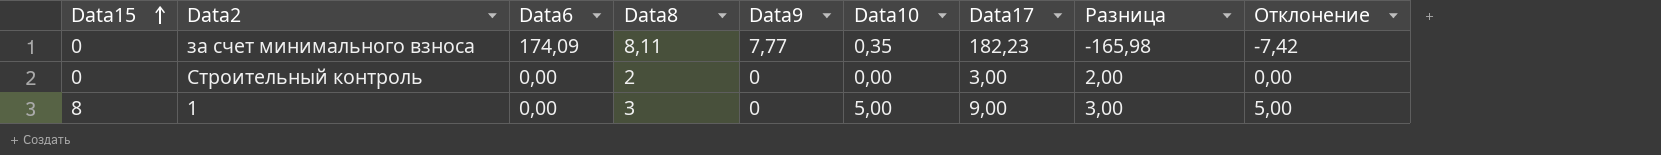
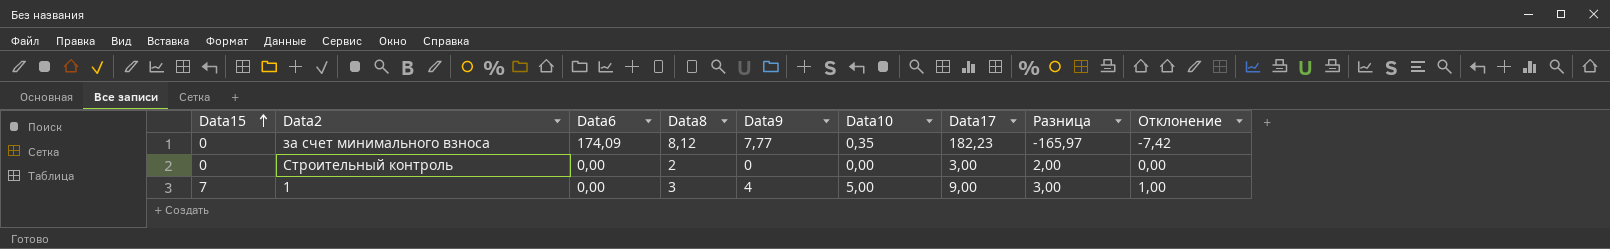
за счет минимального взноса | Data8: 8,11 -> 8,12
за счет минимального взноса | Разница: -165,98 -> -165,97
1 | Data15: 8 -> 7
1 | Data9: 0 -> 4
1 | Отклонение: 5,00 -> 1,00

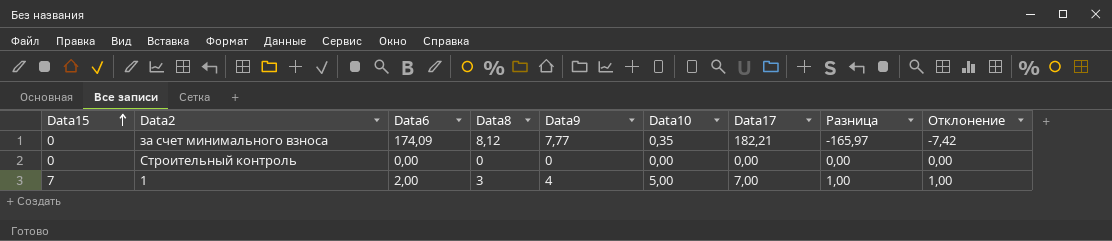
за счет минимального взноса | Data17: 182,23 -> 182,21
Строительный контроль | Data8: 2 -> 0
Строительный контроль | Data17: 3,00 -> 0,00
Строительный контроль | Разница: 2,00 -> 0,00
1 | Data6: 0,00 -> 2,00
1 | Data17: 9,00 -> 7,00
1 | Разница: 3,00 -> 1,00

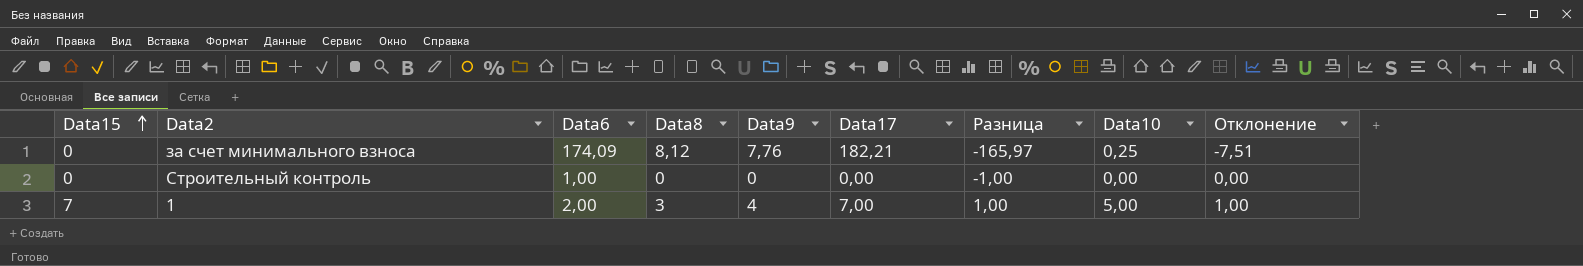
column Data10 | position: 6 -> 8
за счет минимального взноса | Data9: 7,77 -> 7,76
за счет минимального взноса | Data10: 0,35 -> 0,25
за счет минимального взноса | Отклонение: -7,42 -> -7,51
Строительный контроль | Data6: 0,00 -> 1,00
Строительный контроль | Разница: 0,00 -> -1,00

